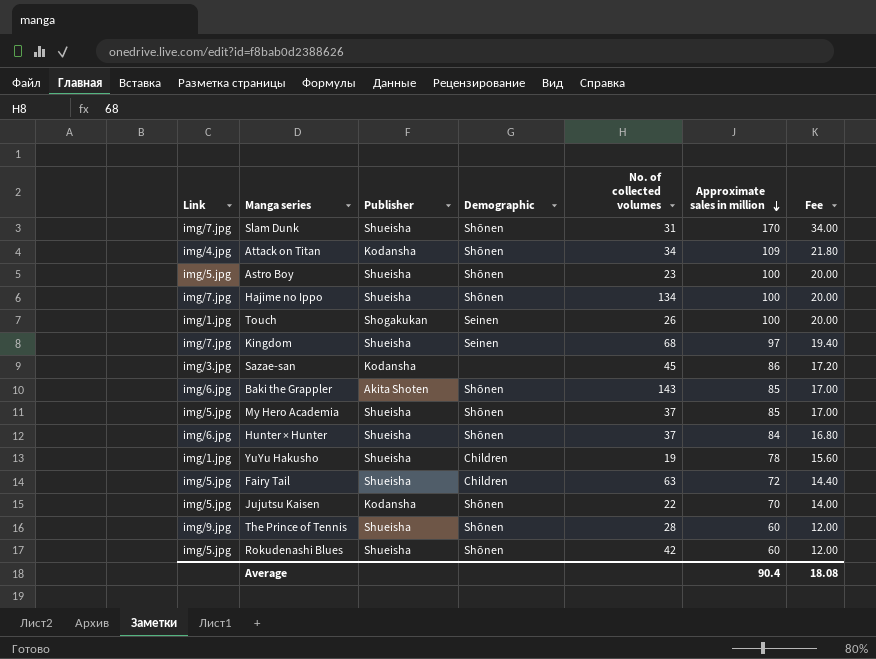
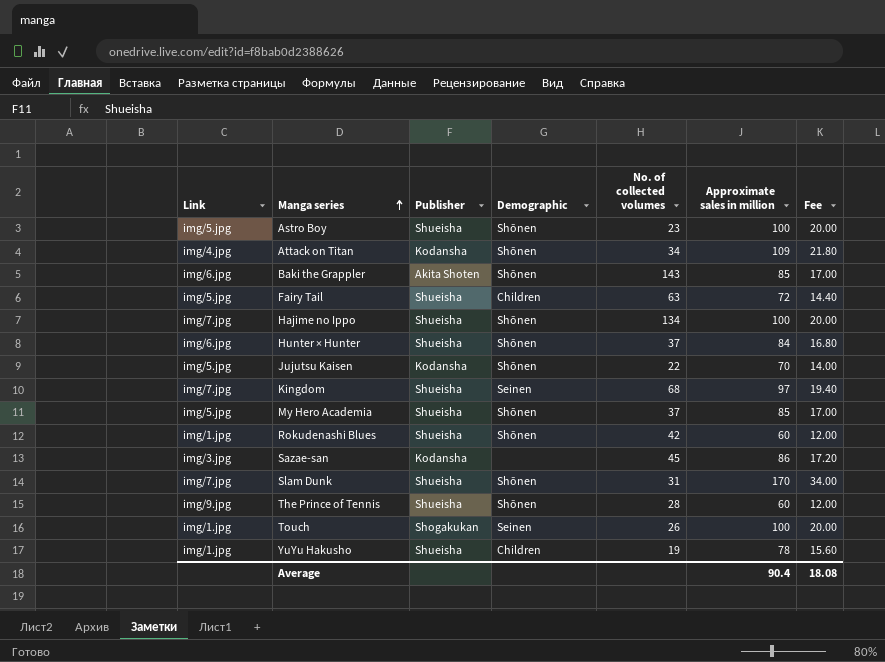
row order: Approximate sales in million descending -> Manga series ascending
Rokudenashi Blues | Link: img/5.jpg -> img/1.jpg

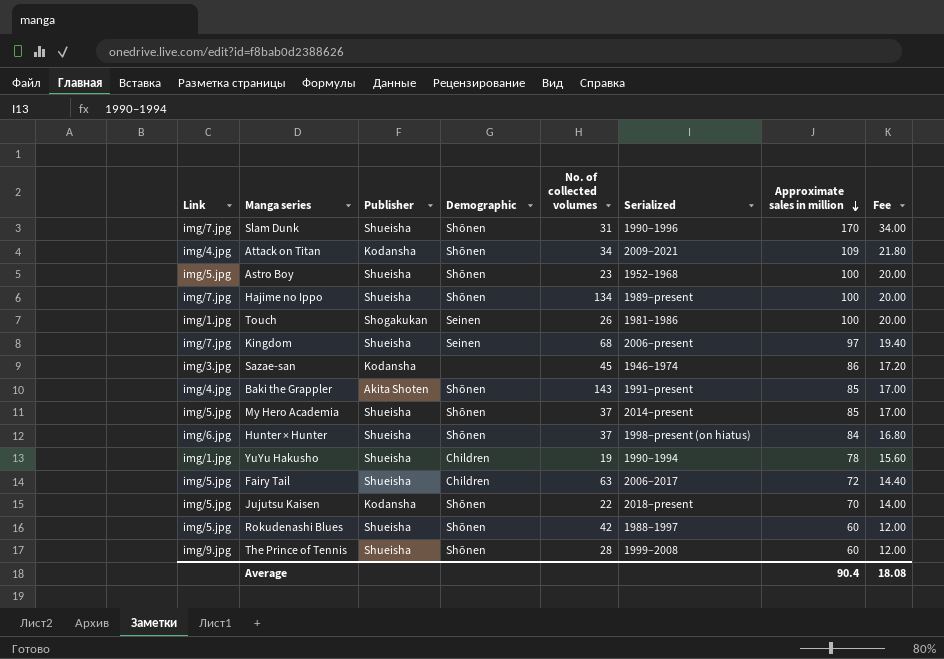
row order: Manga series ascending -> Approximate sales in million descending
column Serialized | position: none -> 6
Baki the Grappler | Link: img/6.jpg -> img/4.jpg
Rokudenashi Blues | Link: img/1.jpg -> img/5.jpg

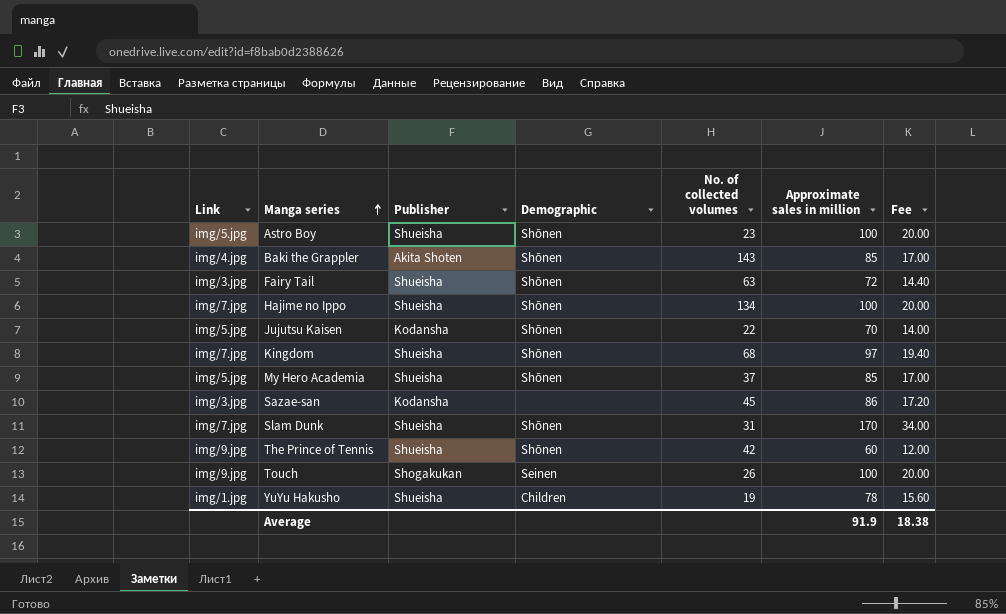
row order: Approximate sales in million descending -> Manga series ascending
column Serialized | position: 6 -> none
row Attack on Titan: img/4.jpg | Kodansha | Shōnen | 34 | 2009–2021 | 109 | 21.80 -> none
row Hunter × Hunter: img/6.jpg | Shueisha | Shōnen | 37 | 1998–present (on hiatus) | 84 | 16.80 -> none
row Rokudenashi Blues: img/5.jpg | Shueisha | Shōnen | 42 | 1988–1997 | 60 | 12.00 -> none
Fairy Tail | Link: img/5.jpg -> img/3.jpg
Fairy Tail | Demographic: Children -> Shōnen
Kingdom | Demographic: Seinen -> Shōnen
The Prince of Tennis | No. of collected volumes: 28 -> 42
Touch | Link: img/1.jpg -> img/9.jpg
Average | Approximate sales in million: 90.4 -> 91.9
Average | Fee: 18.08 -> 18.38

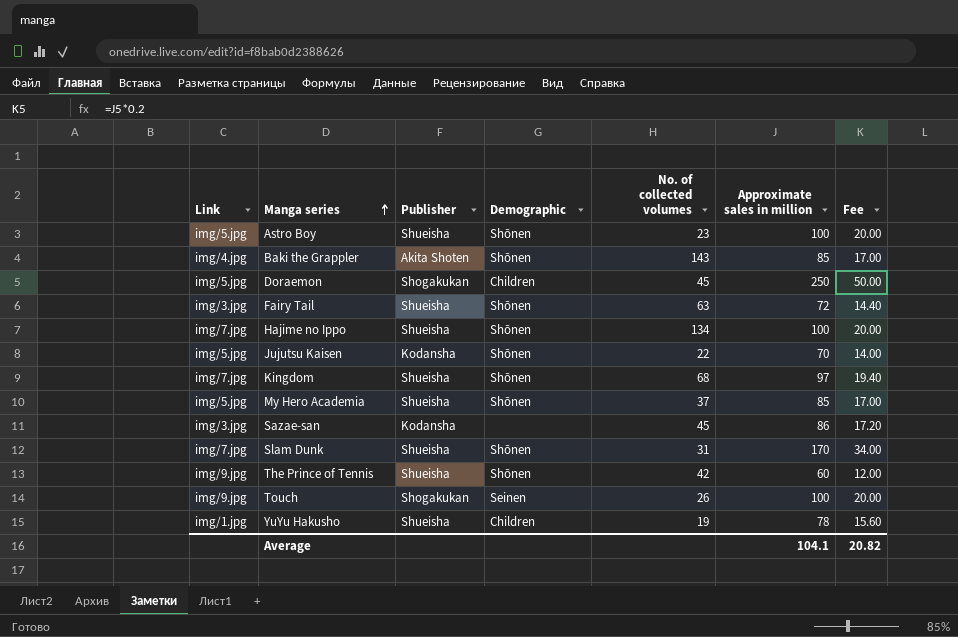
row Doraemon: none -> img/5.jpg | Shogakukan | Children | 45 | 250 | 50.00
Average | Approximate sales in million: 91.9 -> 104.1
Average | Fee: 18.38 -> 20.82

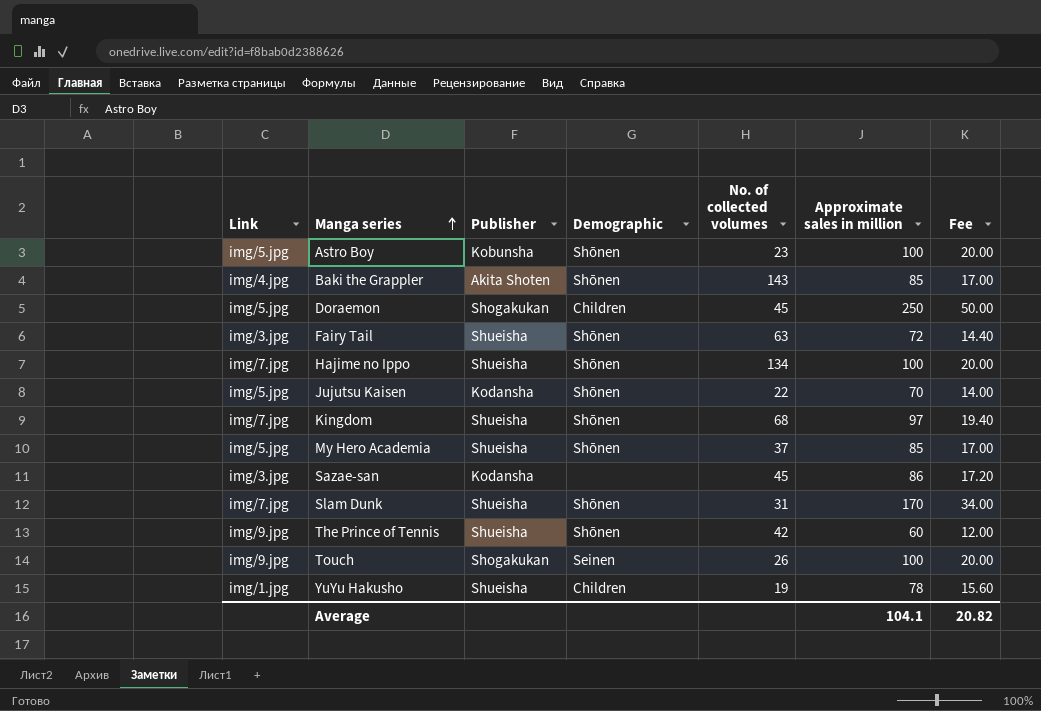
Astro Boy | Publisher: Shueisha -> Kobunsha

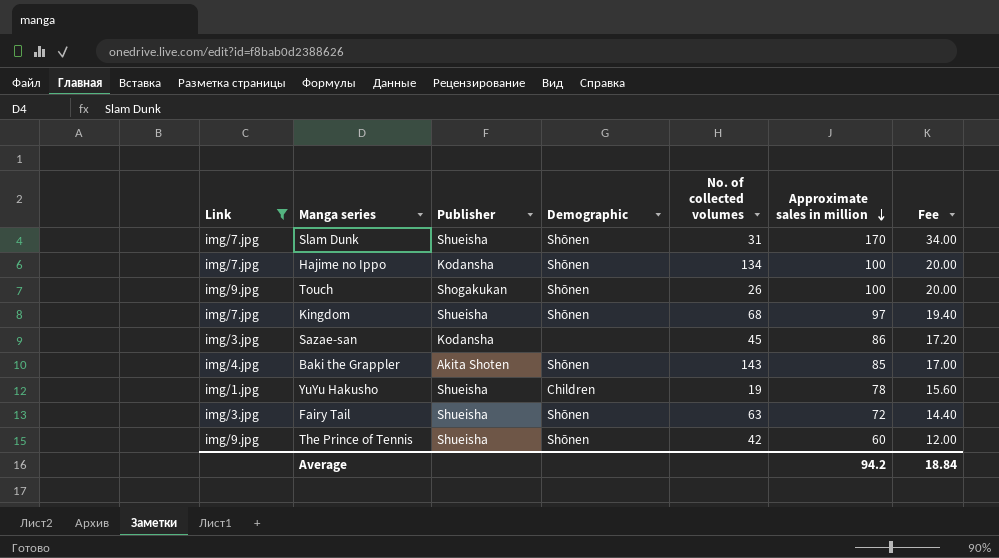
filter: none -> Link != img/5.jpg
row order: Manga series ascending -> Approximate sales in million descending
Hajime no Ippo | Publisher: Shueisha -> Kodansha
Touch | Demographic: Seinen -> Shōnen
Average | Approximate sales in million: 104.1 -> 94.2
Average | Fee: 20.82 -> 18.84

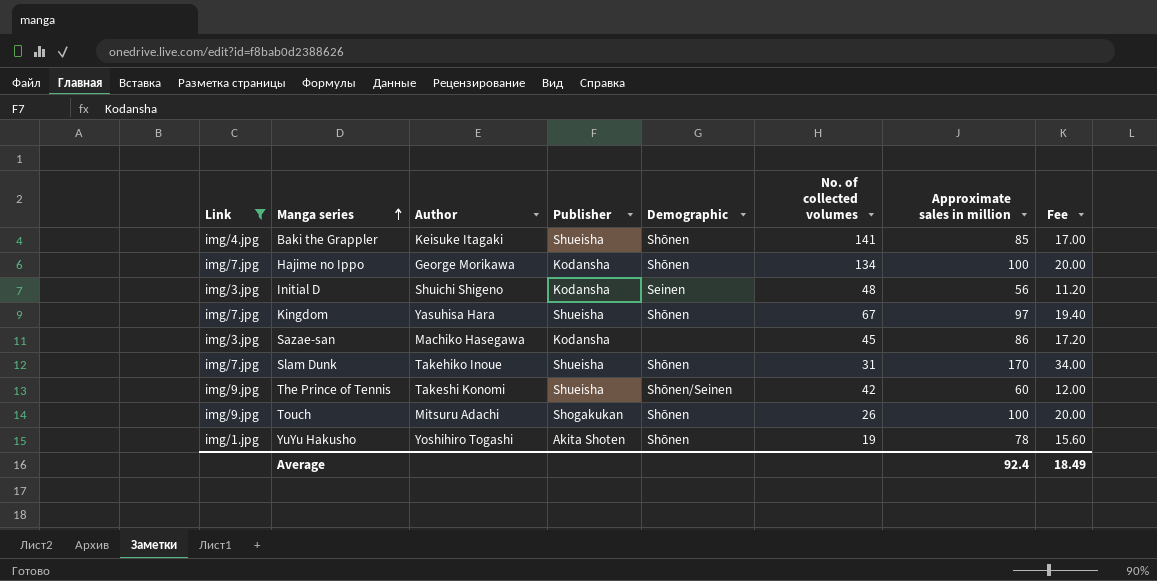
row order: Approximate sales in million descending -> Manga series ascending
column Author | position: none -> 3
row Fairy Tail: img/3.jpg | Shueisha | Shōnen | 63 | 72 | 14.40 -> none
Baki the Grappler | Publisher: Akita Shoten -> Shueisha
Baki the Grappler | No. of collected volumes: 143 -> 141
row Initial D: none -> img/3.jpg | Shuichi Shigeno | Kodansha | Seinen | 48 | 56 | 11.20
Kingdom | No. of collected volumes: 68 -> 67
The Prince of Tennis | Demographic: Shōnen -> Shōnen/Seinen
YuYu Hakusho | Publisher: Shueisha -> Akita Shoten
YuYu Hakusho | Demographic: Children -> Shōnen
Average | Approximate sales in million: 94.2 -> 92.4
Average | Fee: 18.84 -> 18.49

